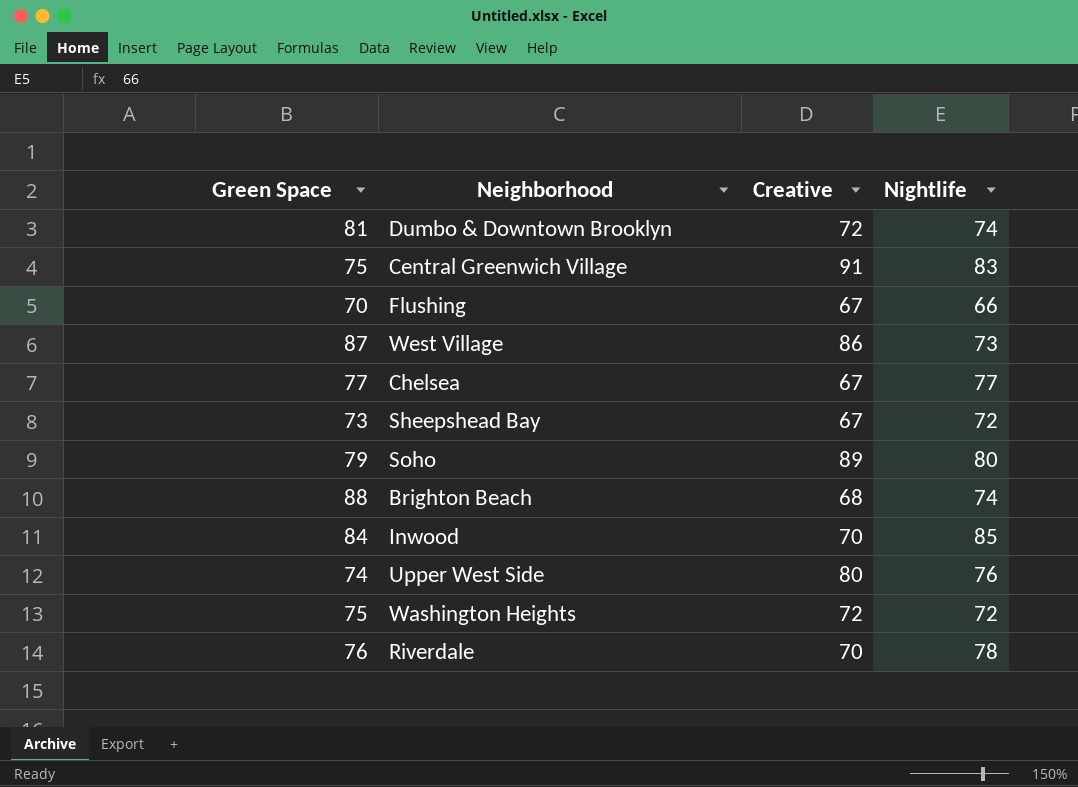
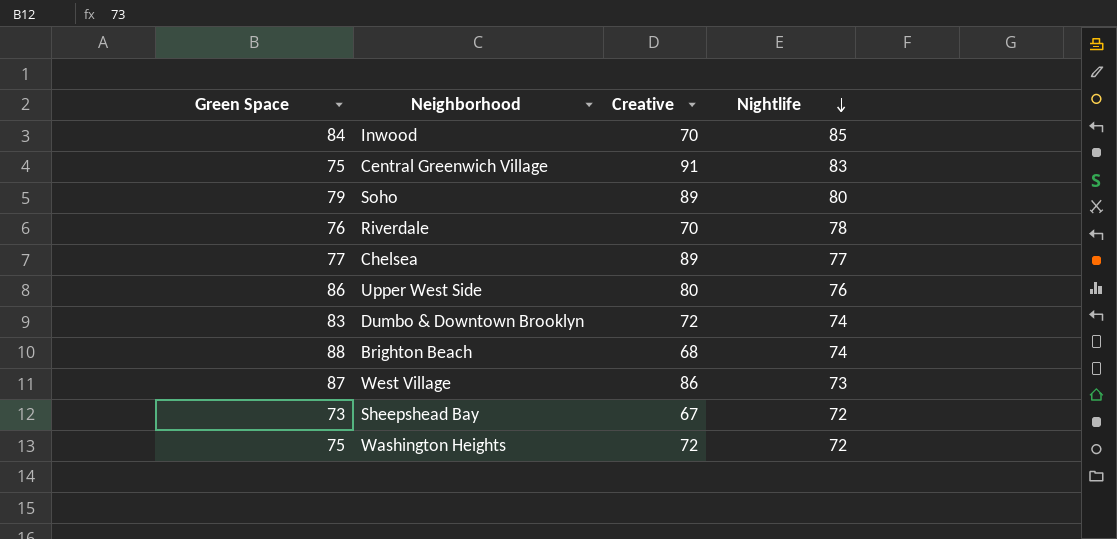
row order: none -> Nightlife descending
row Flushing: 70 | 67 | 66 -> none
Chelsea | Creative: 67 -> 89
Upper West Side | Green Space: 74 -> 86
Dumbo & Downtown Brooklyn | Green Space: 81 -> 83

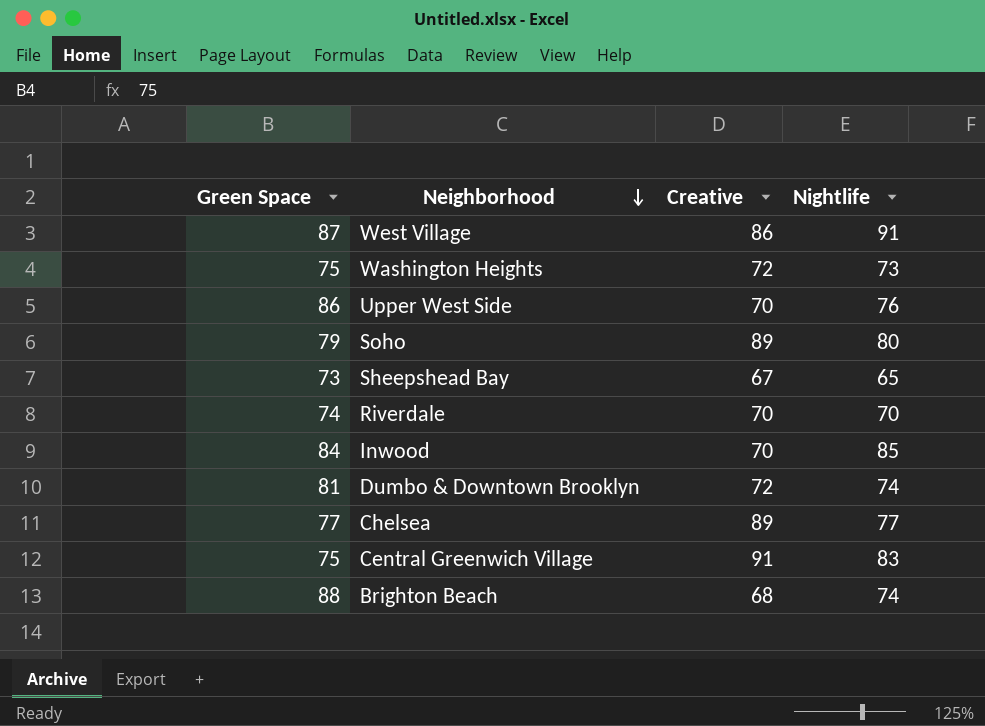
row order: Nightlife descending -> Neighborhood descending
West Village | Nightlife: 73 -> 91
Washington Heights | Nightlife: 72 -> 73
Upper West Side | Creative: 80 -> 70
Sheepshead Bay | Nightlife: 72 -> 65
Riverdale | Green Space: 76 -> 74
Riverdale | Nightlife: 78 -> 70
Dumbo & Downtown Brooklyn | Green Space: 83 -> 81

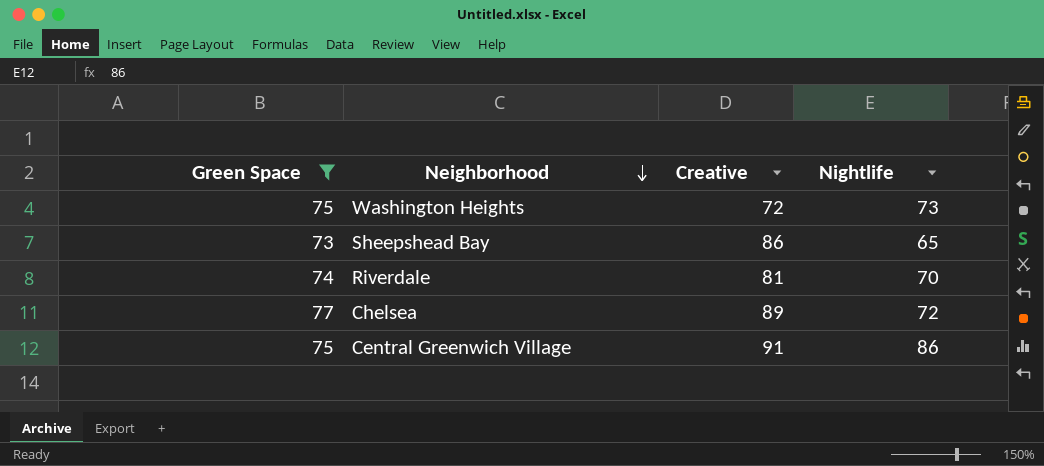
filter: none -> Green Space <= 77
Sheepshead Bay | Creative: 67 -> 86
Riverdale | Creative: 70 -> 81
Chelsea | Nightlife: 77 -> 72
Central Greenwich Village | Nightlife: 83 -> 86

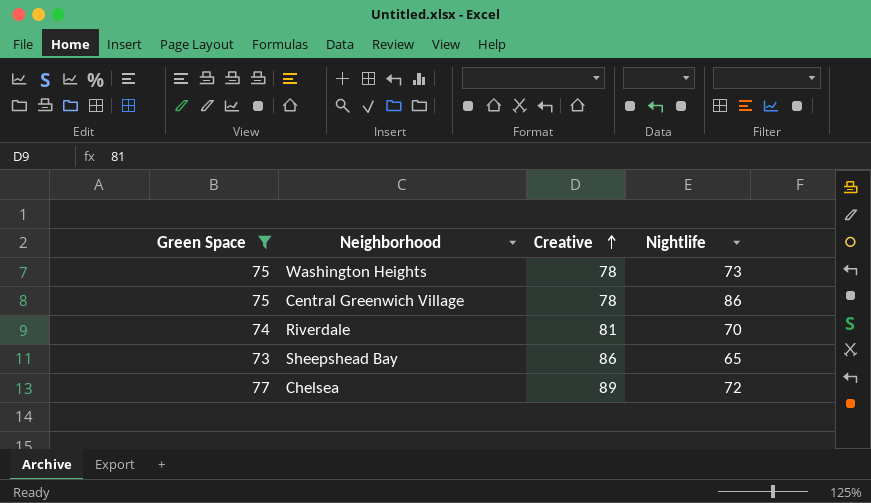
row order: Neighborhood descending -> Creative ascending
Washington Heights | Creative: 72 -> 78
Central Greenwich Village | Creative: 91 -> 78

